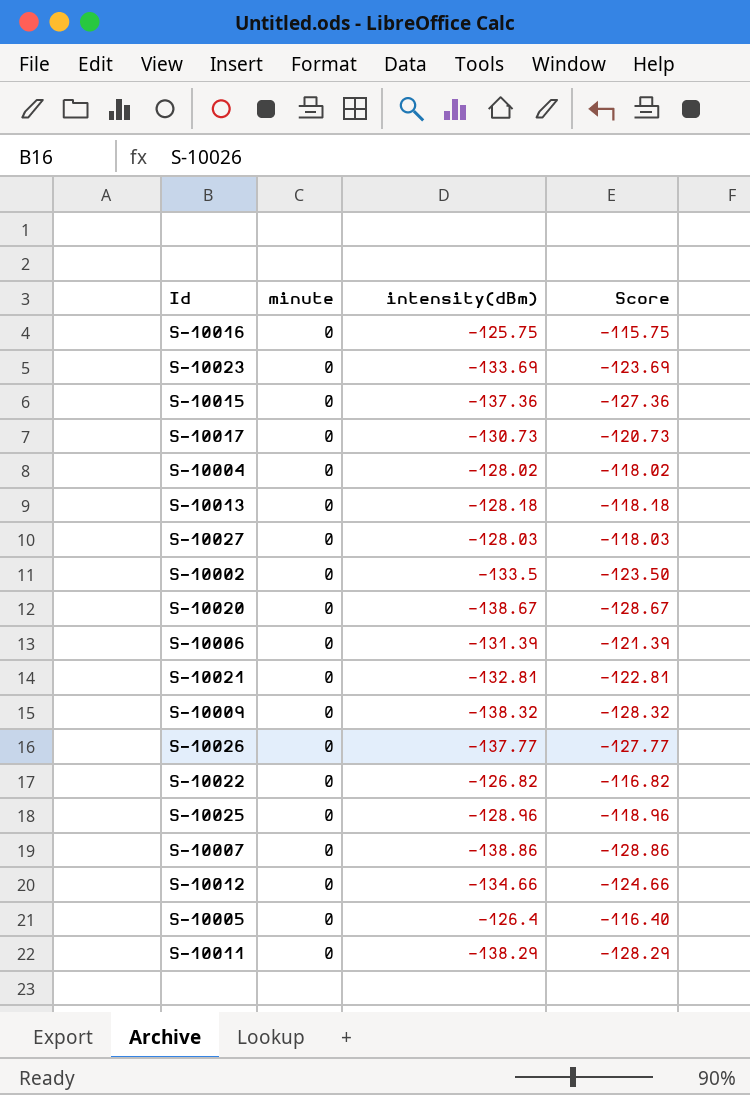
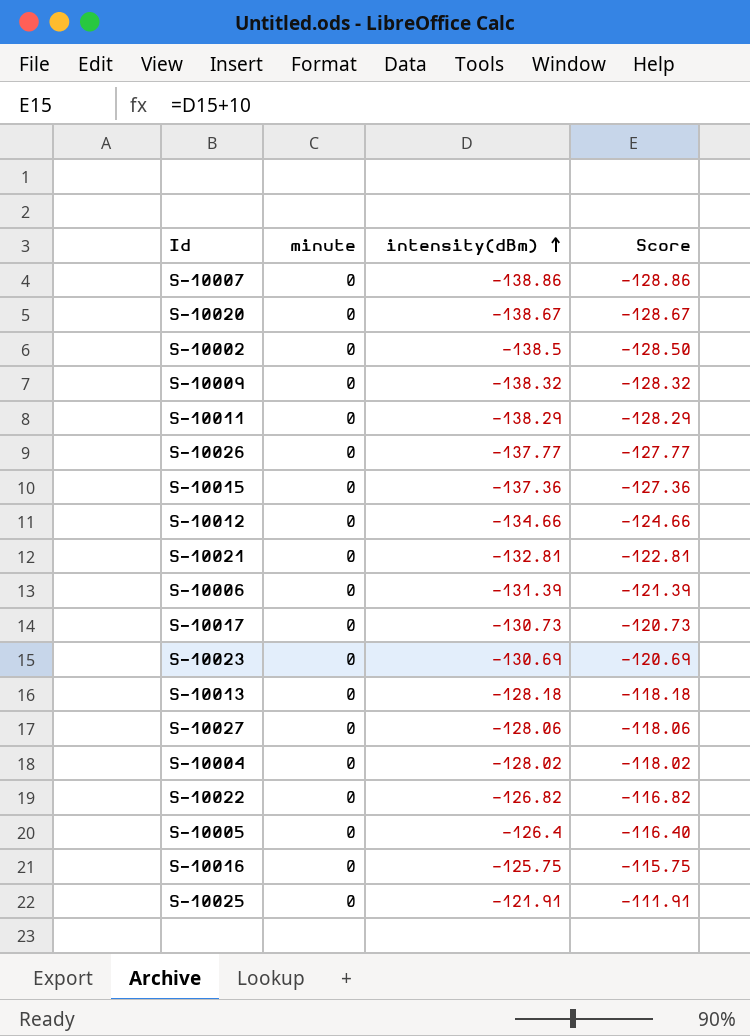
row order: none -> intensity(dBm) ascending
S-10002 | intensity(dBm): -133.5 -> -138.5
S-10002 | Score: -123.50 -> -128.50
S-10023 | intensity(dBm): -133.69 -> -130.69
S-10023 | Score: -123.69 -> -120.69
S-10027 | intensity(dBm): -128.03 -> -128.06
S-10027 | Score: -118.03 -> -118.06
S-10025 | intensity(dBm): -128.96 -> -121.91
S-10025 | Score: -118.96 -> -111.91

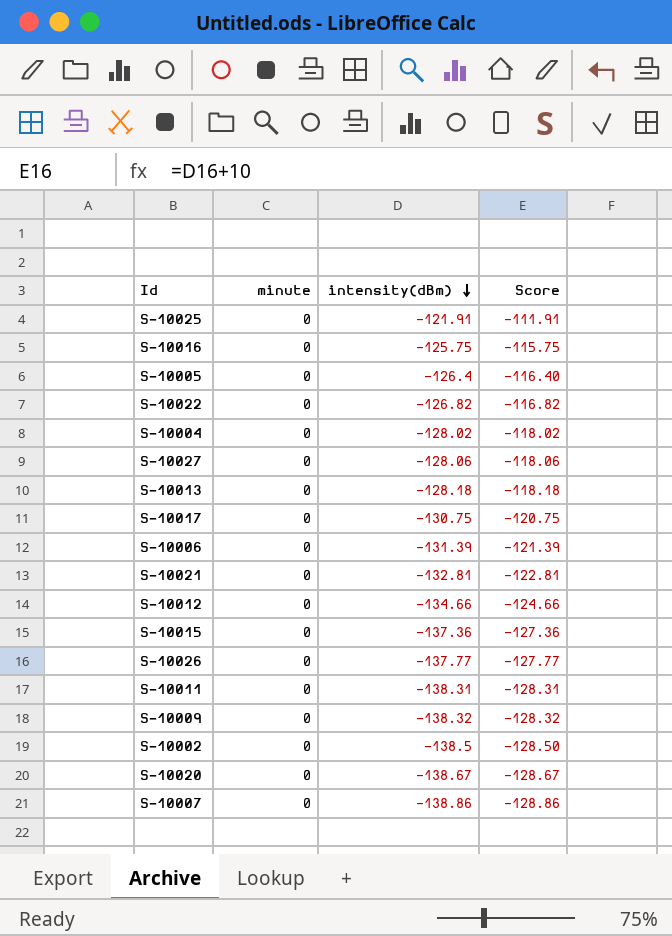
row order: intensity(dBm) ascending -> intensity(dBm) descending
row S-10023: 0 | -130.69 | -120.69 -> none
S-10017 | intensity(dBm): -130.73 -> -130.75
S-10017 | Score: -120.73 -> -120.75
S-10011 | intensity(dBm): -138.29 -> -138.31
S-10011 | Score: -128.29 -> -128.31

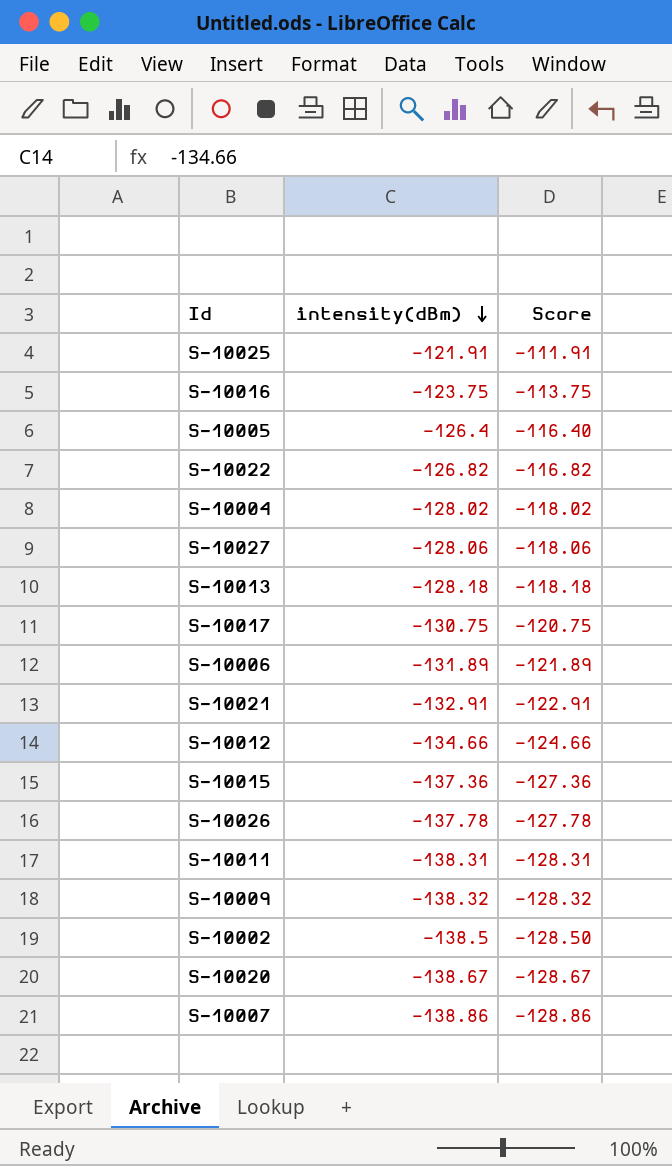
column minute | position: 2 -> none
S-10016 | intensity(dBm): -125.75 -> -123.75
S-10016 | Score: -115.75 -> -113.75
S-10006 | intensity(dBm): -131.39 -> -131.89
S-10006 | Score: -121.39 -> -121.89
S-10021 | intensity(dBm): -132.81 -> -132.91
S-10021 | Score: -122.81 -> -122.91
S-10026 | intensity(dBm): -137.77 -> -137.78
S-10026 | Score: -127.77 -> -127.78

